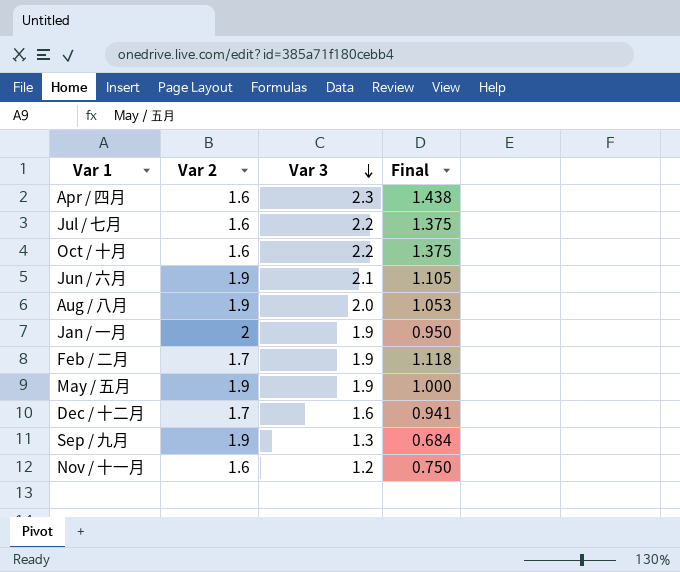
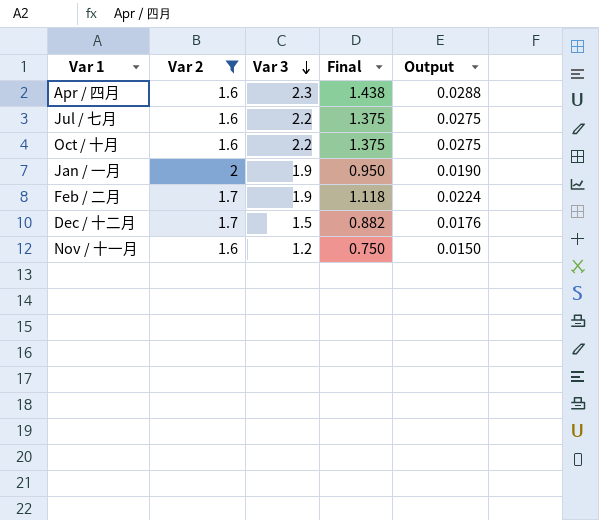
filter: none -> Var 2 != 1.9
column Output | formula: none -> [Final] * 0.02
Dec / 十二月 | Var 3: 1.6 -> 1.5
Dec / 十二月 | Final: 0.941 -> 0.882

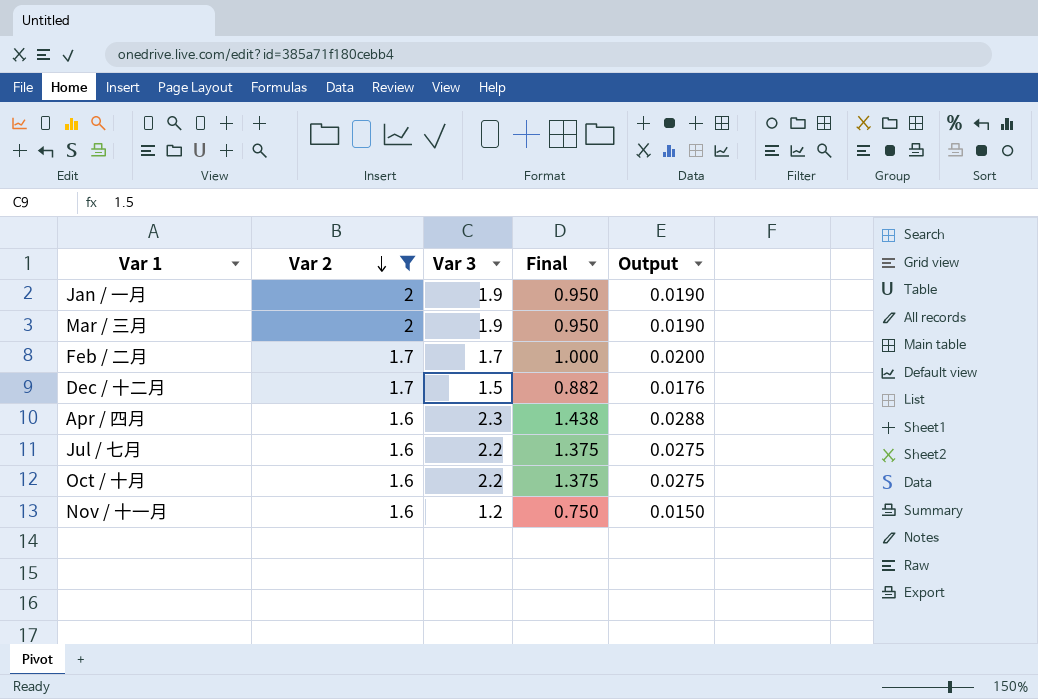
row order: Var 3 descending -> Var 2 descending
row Mar / 三月: none -> 2 | 1.9 | 0.950 | 0.0190
Feb / 二月 | Var 3: 1.9 -> 1.7
Feb / 二月 | Final: 1.118 -> 1.000
Feb / 二月 | Output: 0.0224 -> 0.0200

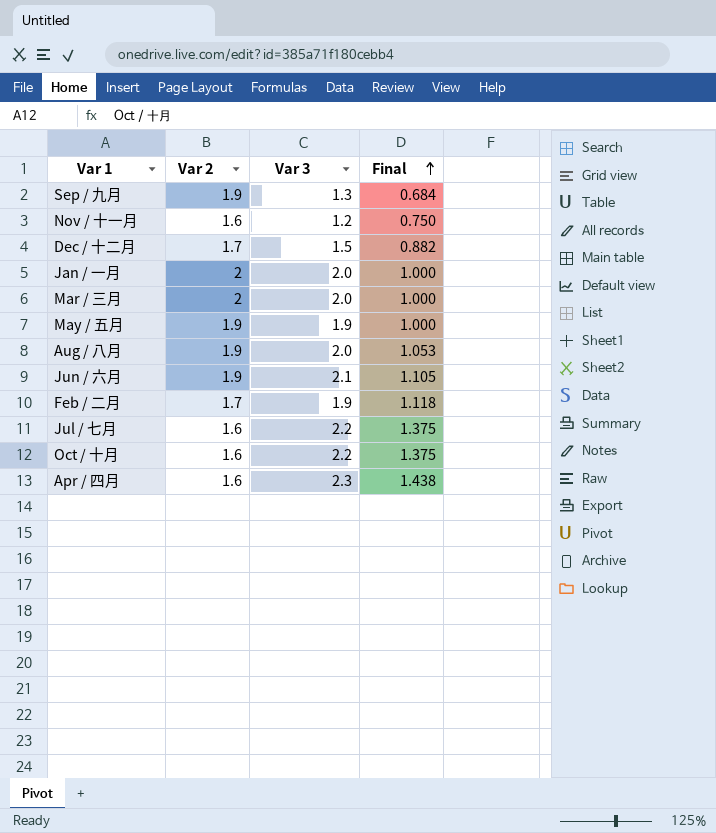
filter: Var 2 != 1.9 -> none
row order: Var 2 descending -> Final ascending
column Output | formula: [Final] * 0.02 -> none
Jan / 一月 | Var 3: 1.9 -> 2.0
Jan / 一月 | Final: 0.950 -> 1.000
Mar / 三月 | Var 3: 1.9 -> 2.0
Mar / 三月 | Final: 0.950 -> 1.000
Feb / 二月 | Var 3: 1.7 -> 1.9
Feb / 二月 | Final: 1.000 -> 1.118

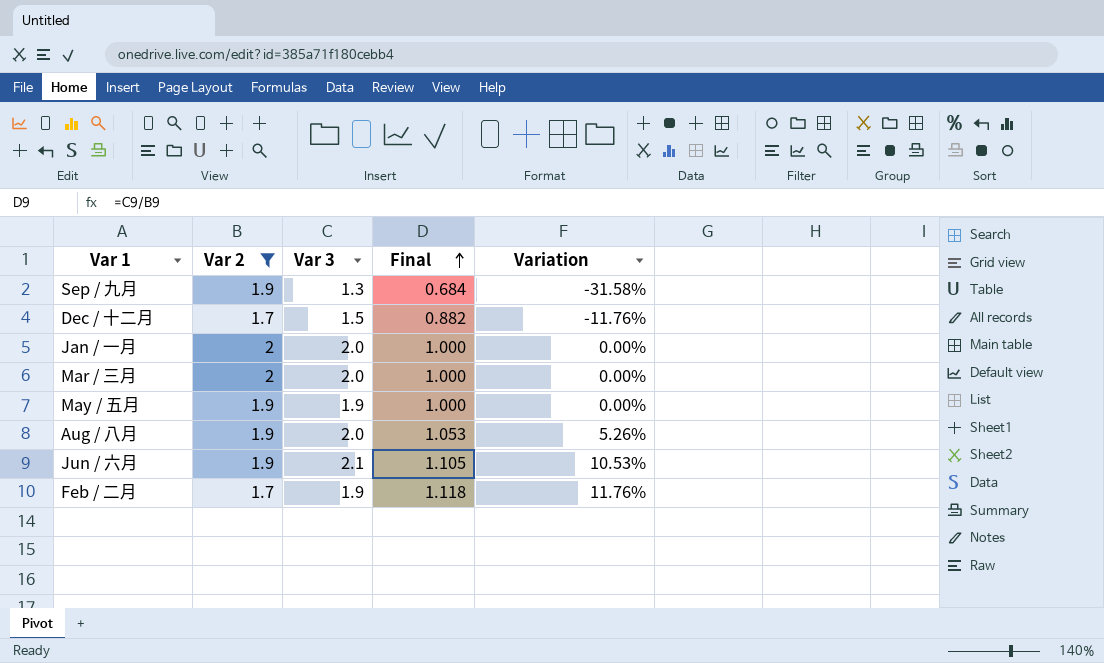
filter: none -> Var 2 != 1.6
column Variation | formula: none -> ([Var 3] - [Var 2]) / [Var 2]

